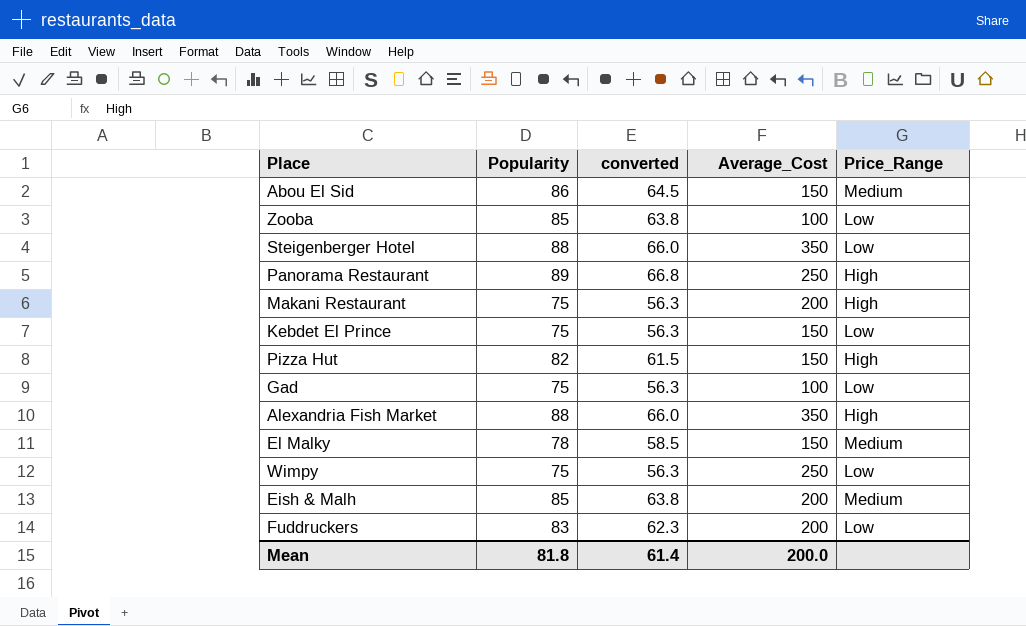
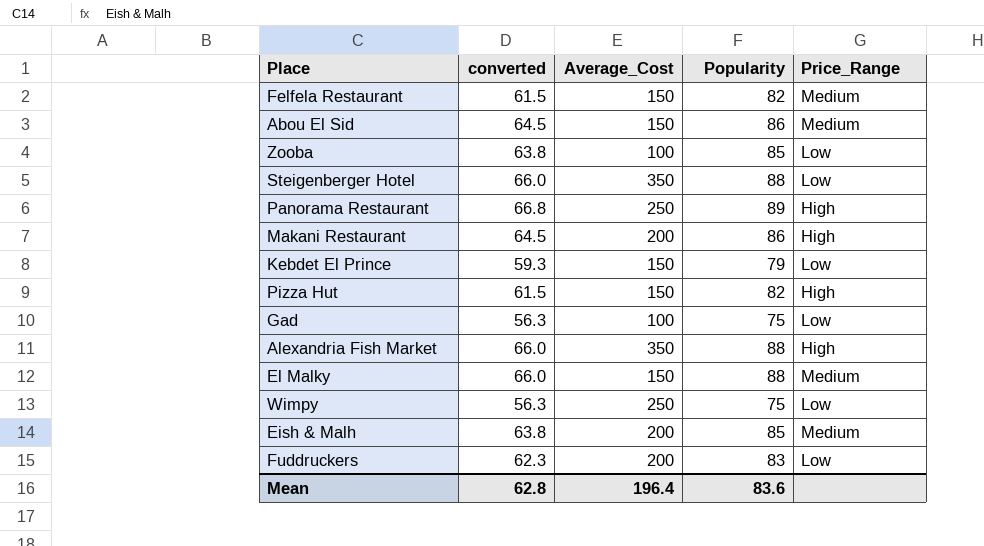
column Popularity | position: 2 -> 4
row Felfela Restaurant: none -> 61.5 | 150 | 82 | Medium
Makani Restaurant | converted: 56.3 -> 64.5
Makani Restaurant | Popularity: 75 -> 86
Kebdet El Prince | converted: 56.3 -> 59.3
Kebdet El Prince | Popularity: 75 -> 79
El Malky | converted: 58.5 -> 66.0
El Malky | Popularity: 78 -> 88
Mean | converted: 61.4 -> 62.8
Mean | Average_Cost: 200.0 -> 196.4
Mean | Popularity: 81.8 -> 83.6

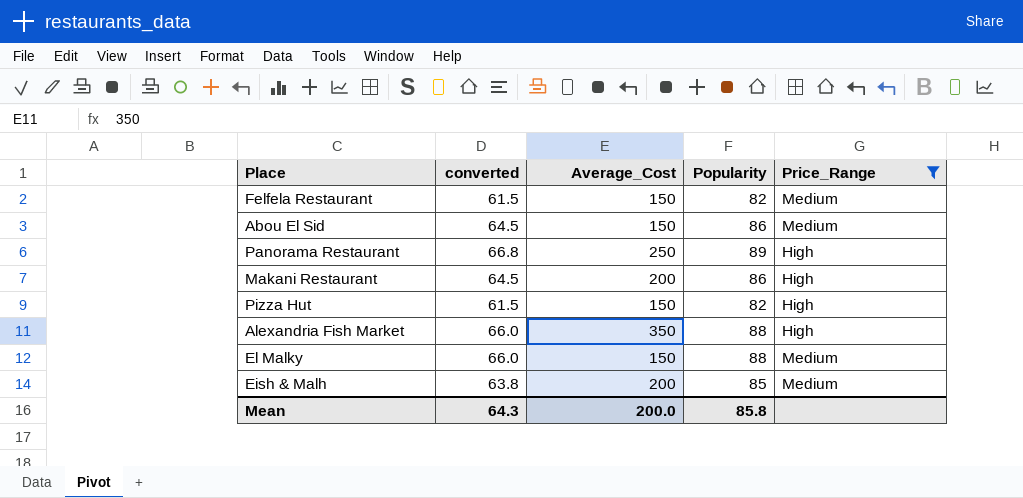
filter: none -> Price_Range != Low
Mean | converted: 62.8 -> 64.3
Mean | Average_Cost: 196.4 -> 200.0
Mean | Popularity: 83.6 -> 85.8

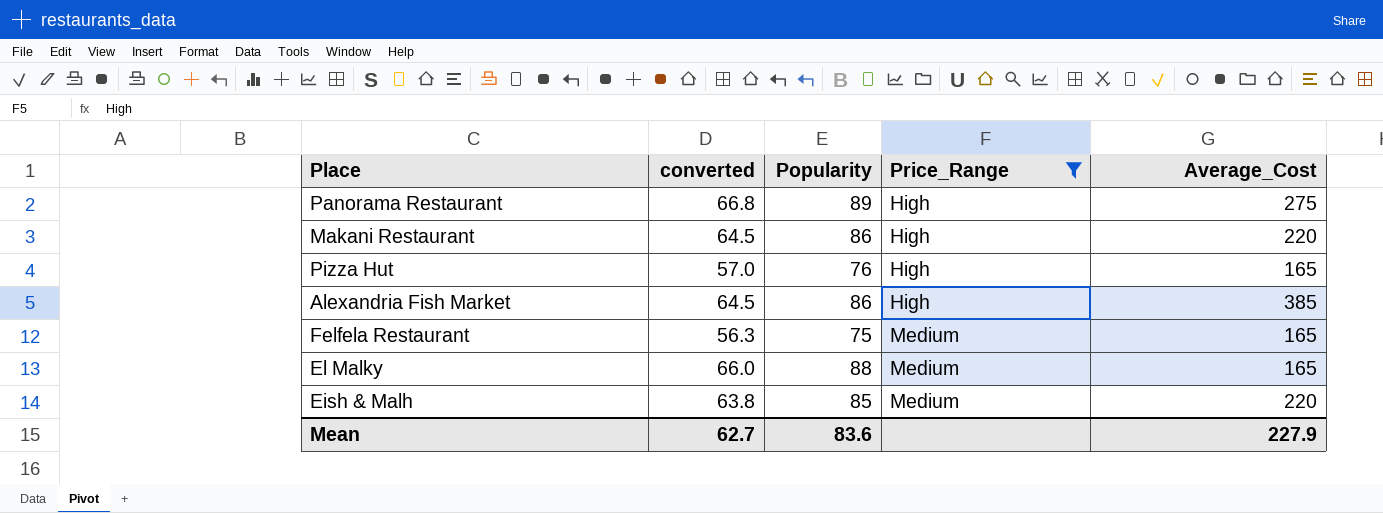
row order: none -> Price_Range ascending
column Average_Cost | position: 3 -> 5
row Abou El Sid: 64.5 | 150 | 86 | Medium -> none
Panorama Restaurant | Average_Cost: 250 -> 275
Makani Restaurant | Average_Cost: 200 -> 220
Pizza Hut | converted: 61.5 -> 57.0
Pizza Hut | Popularity: 82 -> 76
Pizza Hut | Average_Cost: 150 -> 165
Alexandria Fish Market | converted: 66.0 -> 64.5
Alexandria Fish Market | Popularity: 88 -> 86
Alexandria Fish Market | Average_Cost: 350 -> 385
Felfela Restaurant | converted: 61.5 -> 56.3
Felfela Restaurant | Popularity: 82 -> 75
Felfela Restaurant | Average_Cost: 150 -> 165
El Malky | Average_Cost: 150 -> 165
Eish & Malh | Average_Cost: 200 -> 220
Mean | converted: 64.3 -> 62.7
Mean | Popularity: 85.8 -> 83.6
Mean | Average_Cost: 200.0 -> 227.9

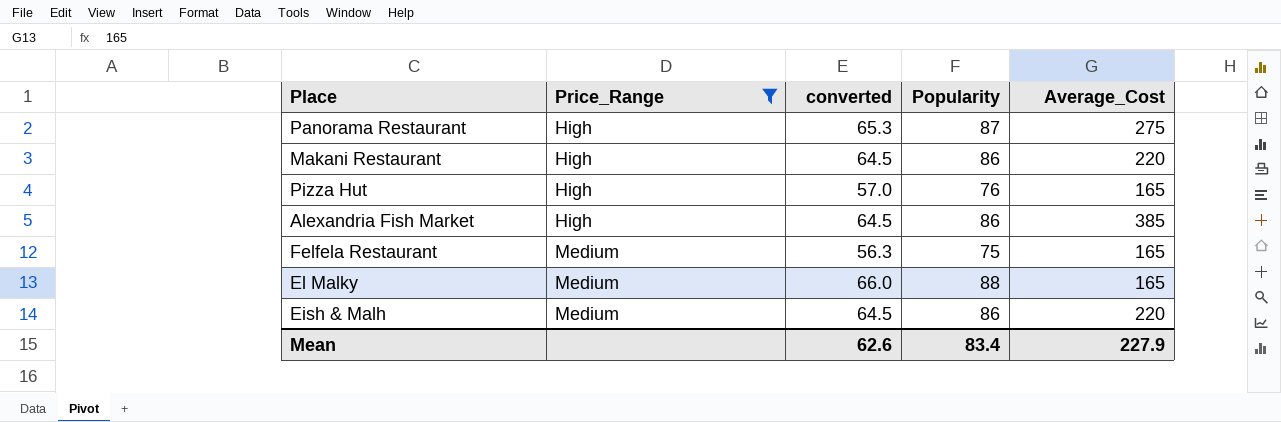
column Price_Range | position: 4 -> 2
Panorama Restaurant | converted: 66.8 -> 65.3
Panorama Restaurant | Popularity: 89 -> 87
Eish & Malh | converted: 63.8 -> 64.5
Eish & Malh | Popularity: 85 -> 86
Mean | converted: 62.7 -> 62.6
Mean | Popularity: 83.6 -> 83.4

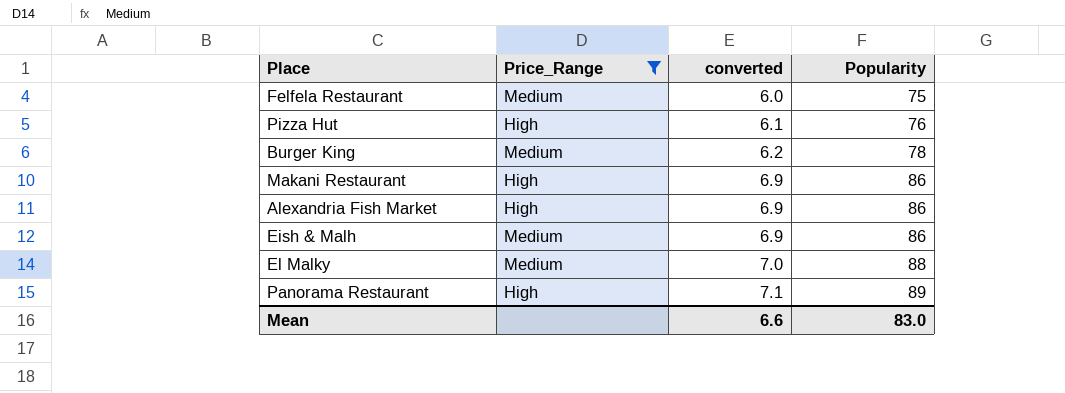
row order: Price_Range ascending -> converted ascending
column Average_Cost | position: 5 -> none
column converted | formula: [Popularity] * 0.75 -> [Popularity] * 0.08
row Burger King: none -> Medium | 6.2 | 78
Panorama Restaurant | Popularity: 87 -> 89
Mean | converted: 62.6 -> 6.6
Mean | Popularity: 83.4 -> 83.0

